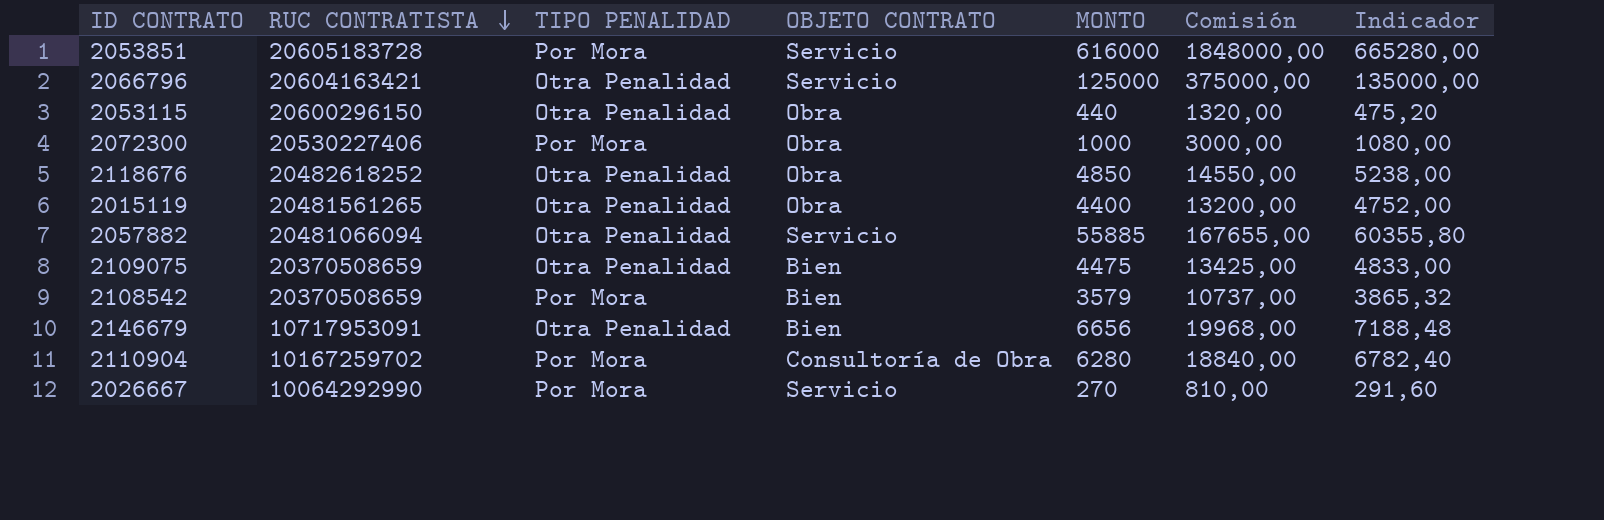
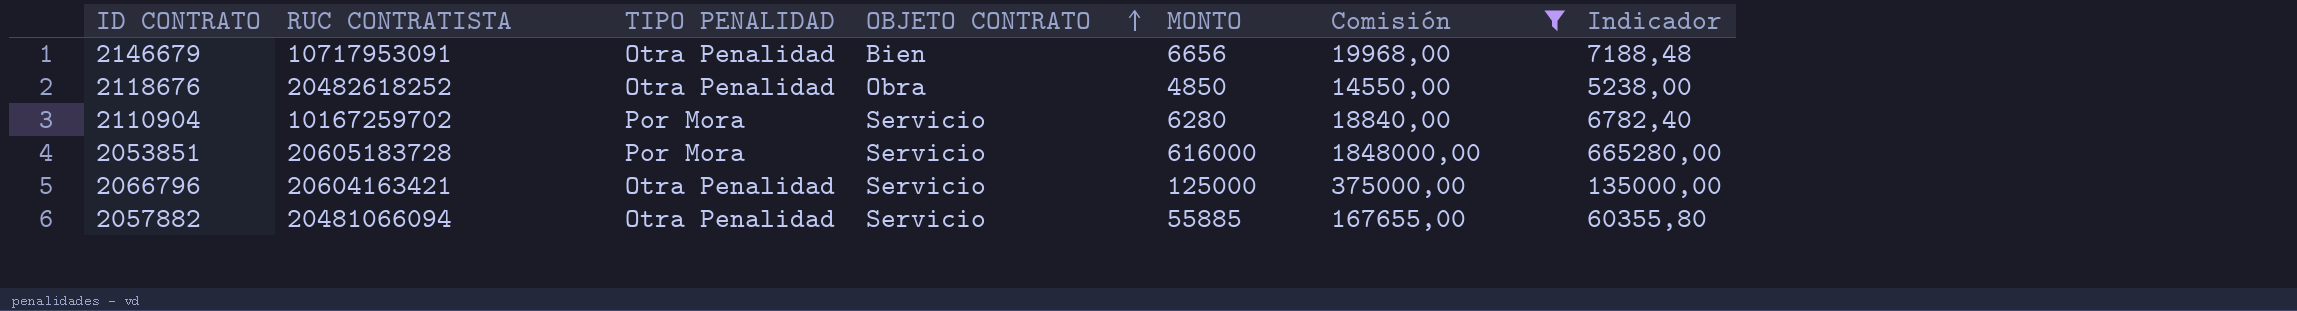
filter: none -> Comisión >= 14550,00
row order: RUC CONTRATISTA descending -> OBJETO CONTRATO ascending
2110904 | OBJETO CONTRATO: Consultoría de Obra -> Servicio

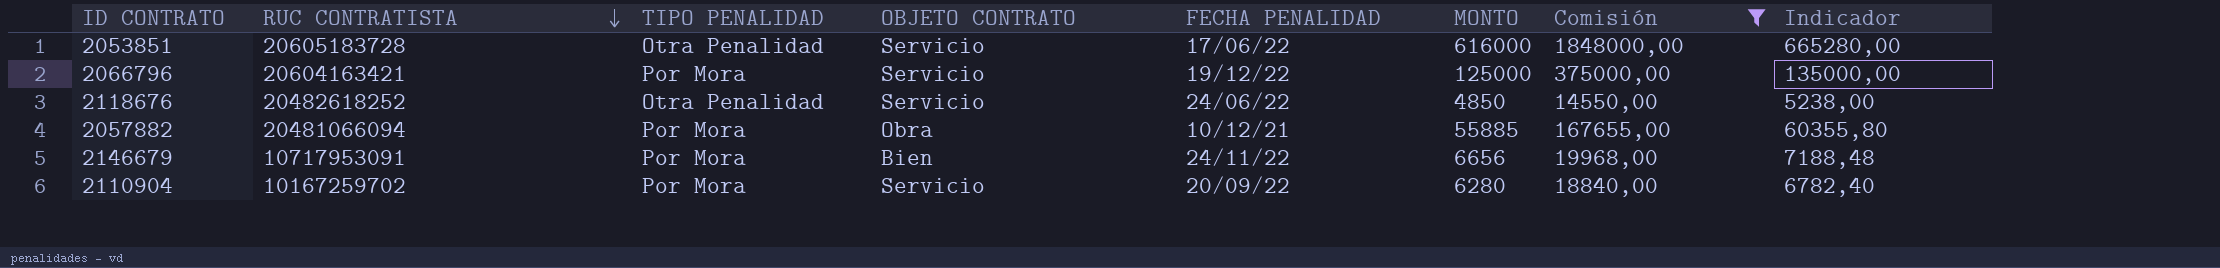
row order: OBJETO CONTRATO ascending -> RUC CONTRATISTA descending
column FECHA PENALIDAD | position: none -> 5
2053851 | TIPO PENALIDAD: Por Mora -> Otra Penalidad
2066796 | TIPO PENALIDAD: Otra Penalidad -> Por Mora
2118676 | OBJETO CONTRATO: Obra -> Servicio
2057882 | TIPO PENALIDAD: Otra Penalidad -> Por Mora
2057882 | OBJETO CONTRATO: Servicio -> Obra
2146679 | TIPO PENALIDAD: Otra Penalidad -> Por Mora

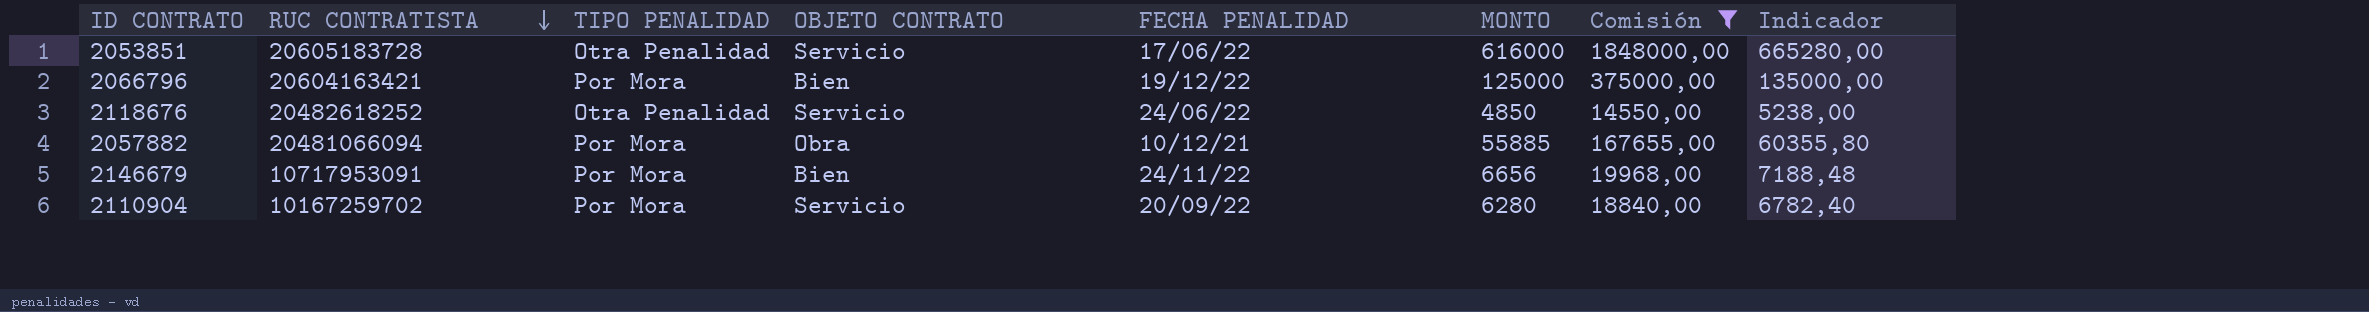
2066796 | OBJETO CONTRATO: Servicio -> Bien

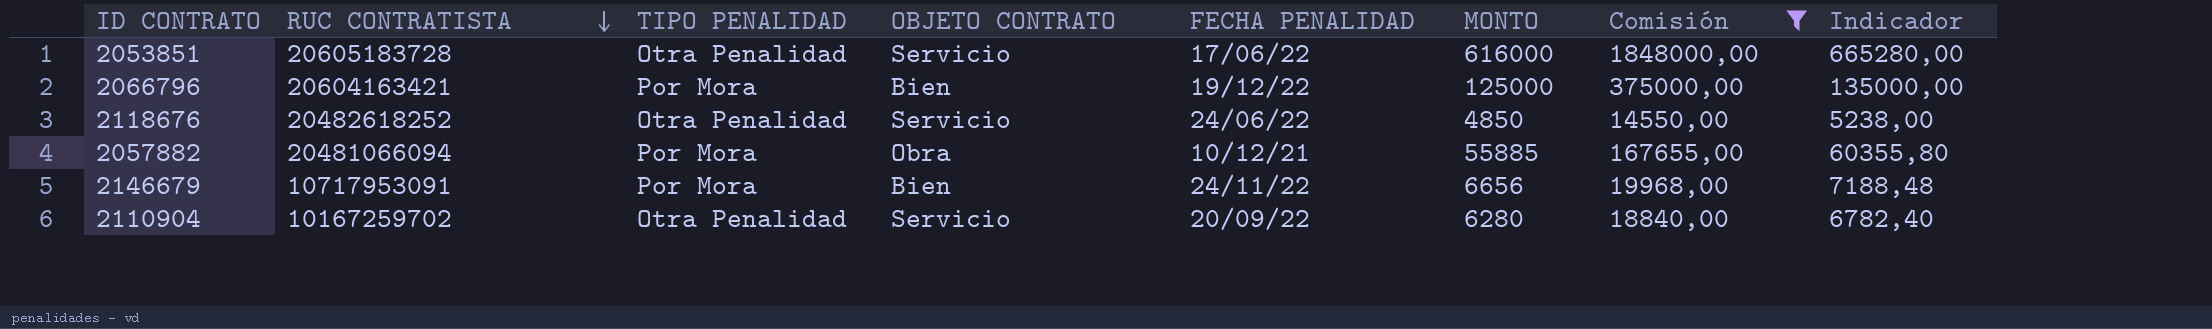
2110904 | TIPO PENALIDAD: Por Mora -> Otra Penalidad

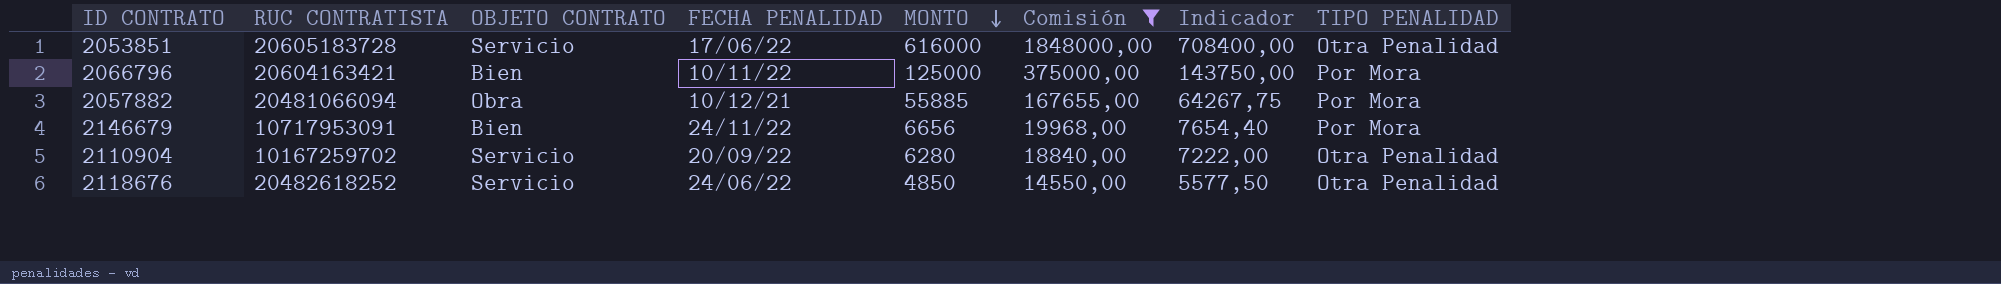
row order: RUC CONTRATISTA descending -> MONTO descending
column Indicador | formula: [MONTO] * 1,08 -> [MONTO] * 1,15
column TIPO PENALIDAD | position: 3 -> 8
2066796 | FECHA PENALIDAD: 19/12/22 -> 10/11/22

